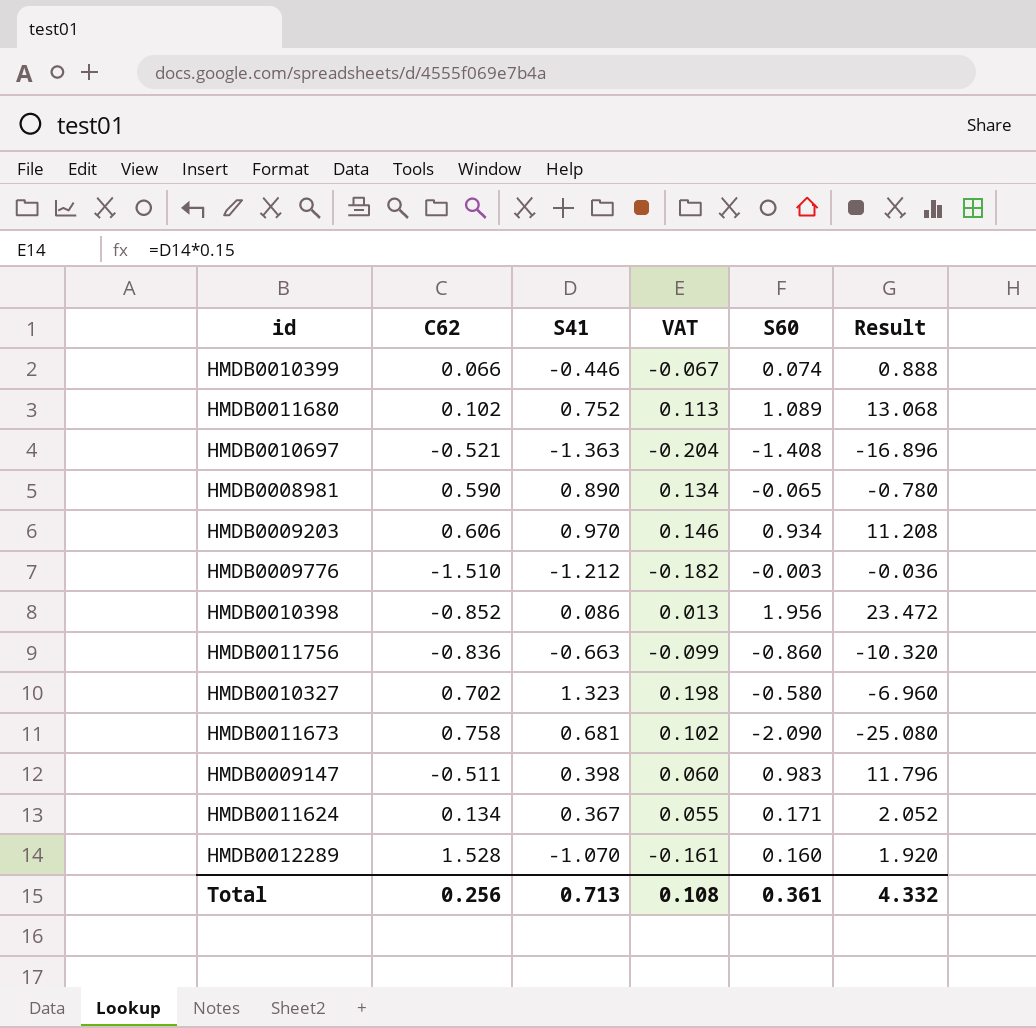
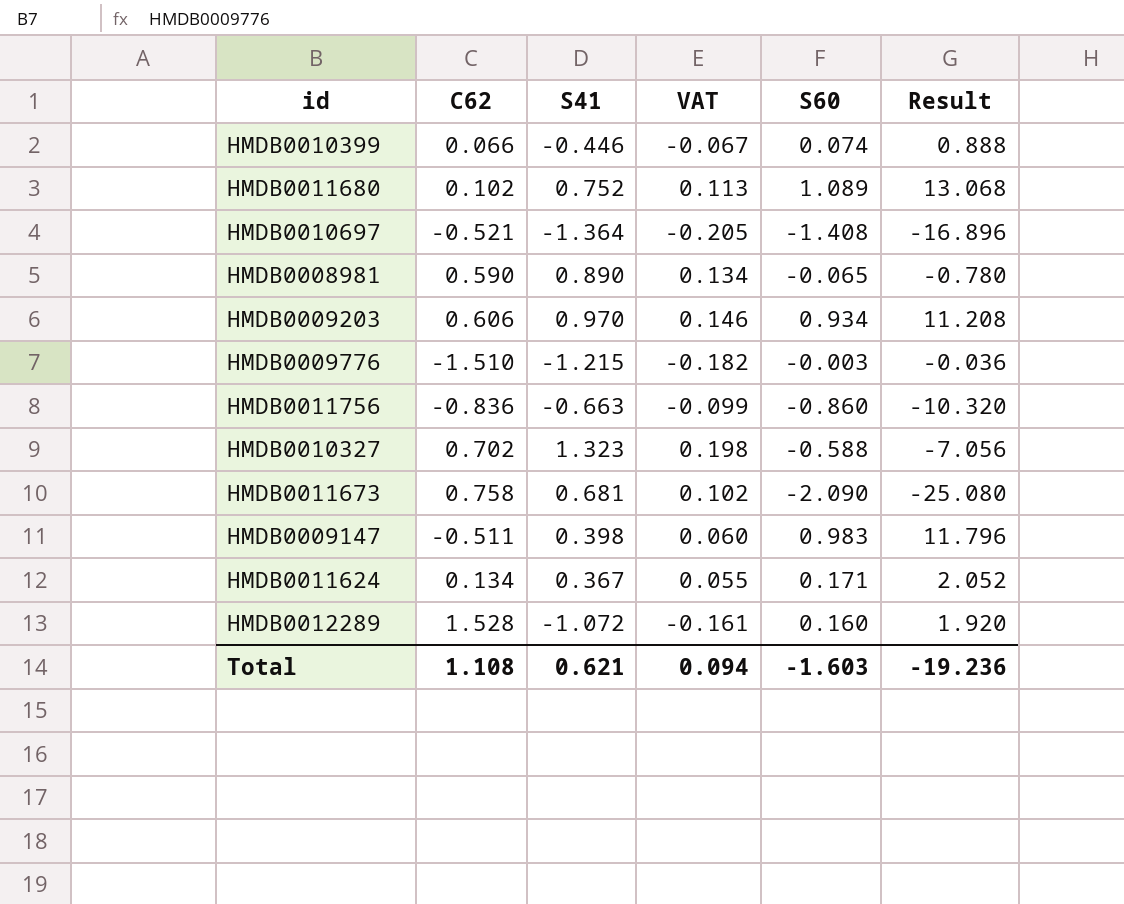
row HMDB0010398: -0.852 | 0.086 | 0.013 | 1.956 | 23.472 -> none
HMDB0010697 | S41: -1.363 -> -1.364
HMDB0010697 | VAT: -0.204 -> -0.205
HMDB0009776 | S41: -1.212 -> -1.215
HMDB0010327 | S60: -0.580 -> -0.588
HMDB0010327 | Result: -6.960 -> -7.056
HMDB0012289 | S41: -1.070 -> -1.072
Total | C62: 0.256 -> 1.108
Total | S41: 0.713 -> 0.621
Total | VAT: 0.108 -> 0.094
Total | S60: 0.361 -> -1.603
Total | Result: 4.332 -> -19.236

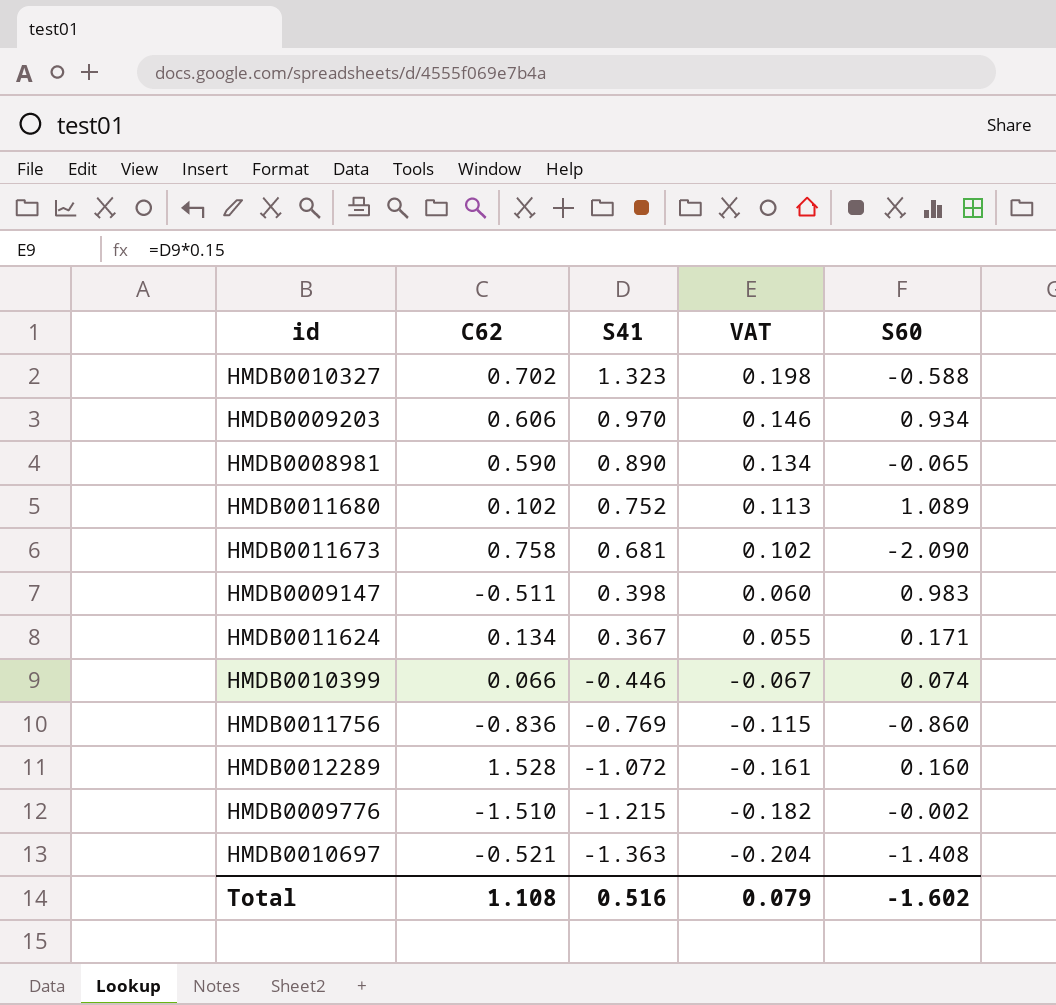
row order: none -> S41 descending
column Result | formula: [S60] * 12 -> none
HMDB0011756 | S41: -0.663 -> -0.769
HMDB0011756 | VAT: -0.099 -> -0.115
HMDB0009776 | S60: -0.003 -> -0.002
HMDB0010697 | S41: -1.364 -> -1.363
HMDB0010697 | VAT: -0.205 -> -0.204
Total | S41: 0.621 -> 0.516
Total | VAT: 0.094 -> 0.079
Total | S60: -1.603 -> -1.602

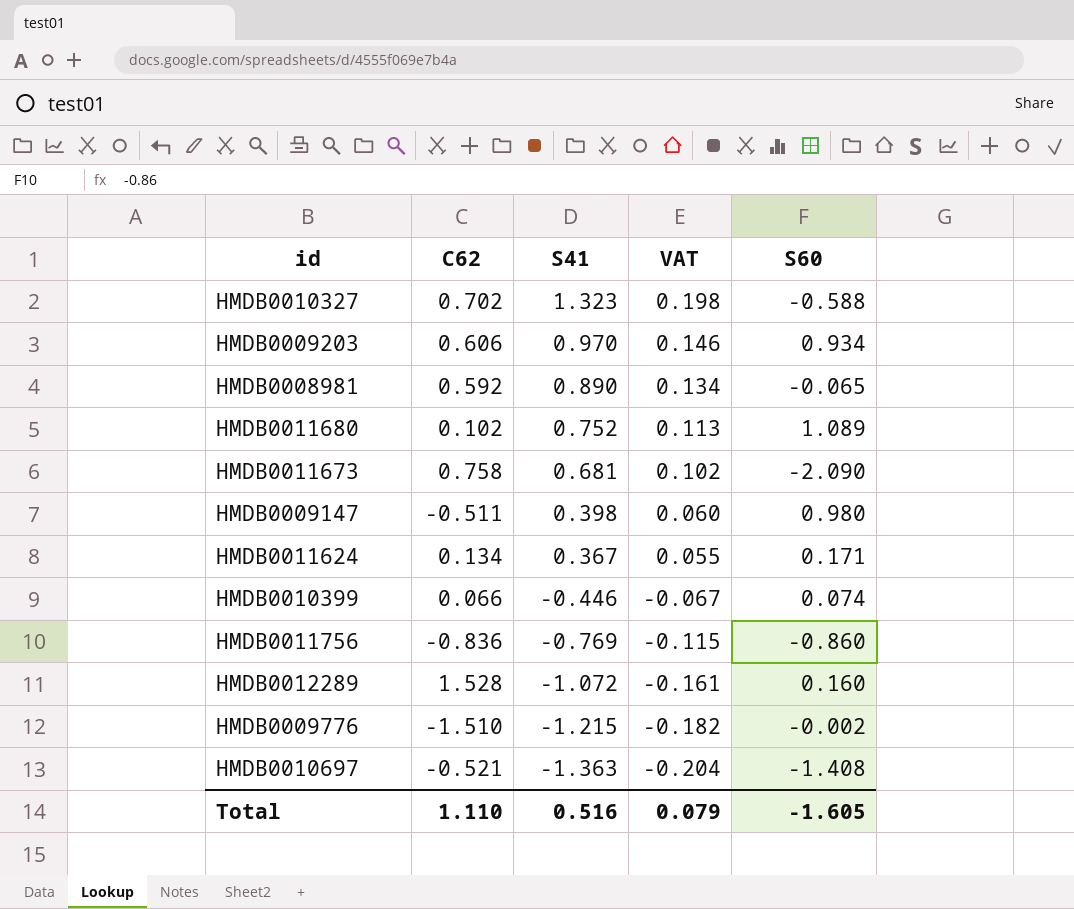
HMDB0008981 | C62: 0.590 -> 0.592
HMDB0009147 | S60: 0.983 -> 0.980
Total | C62: 1.108 -> 1.110
Total | S60: -1.602 -> -1.605

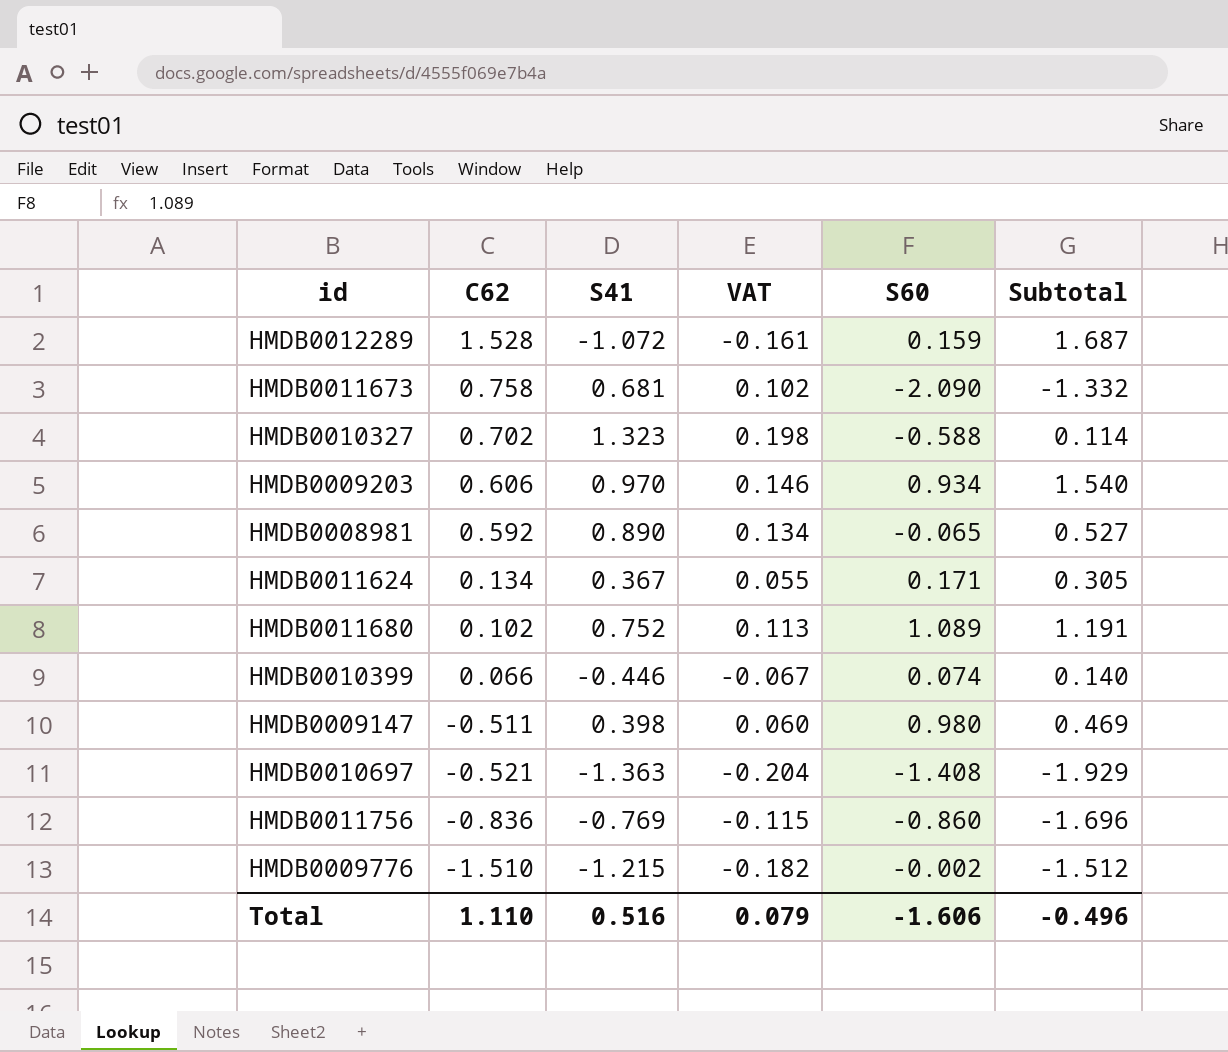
row order: S41 descending -> C62 descending
column Subtotal | formula: none -> [C62] + [S60]
HMDB0012289 | S60: 0.160 -> 0.159
Total | S60: -1.605 -> -1.606

